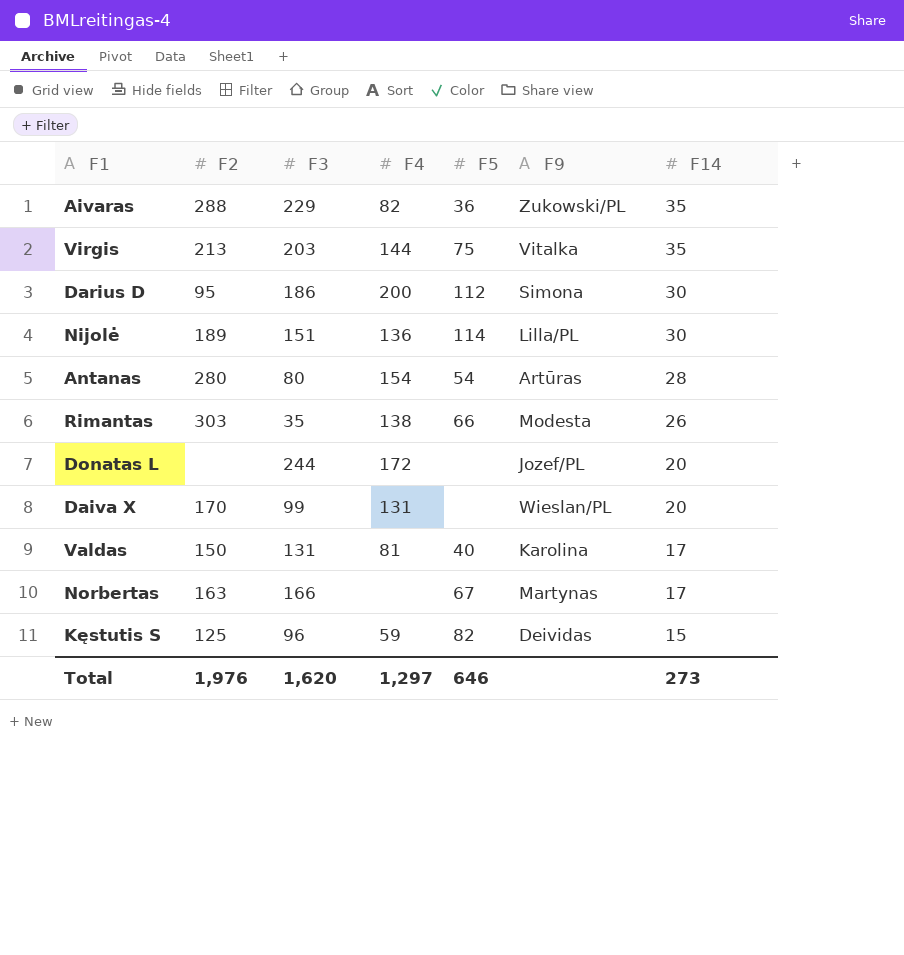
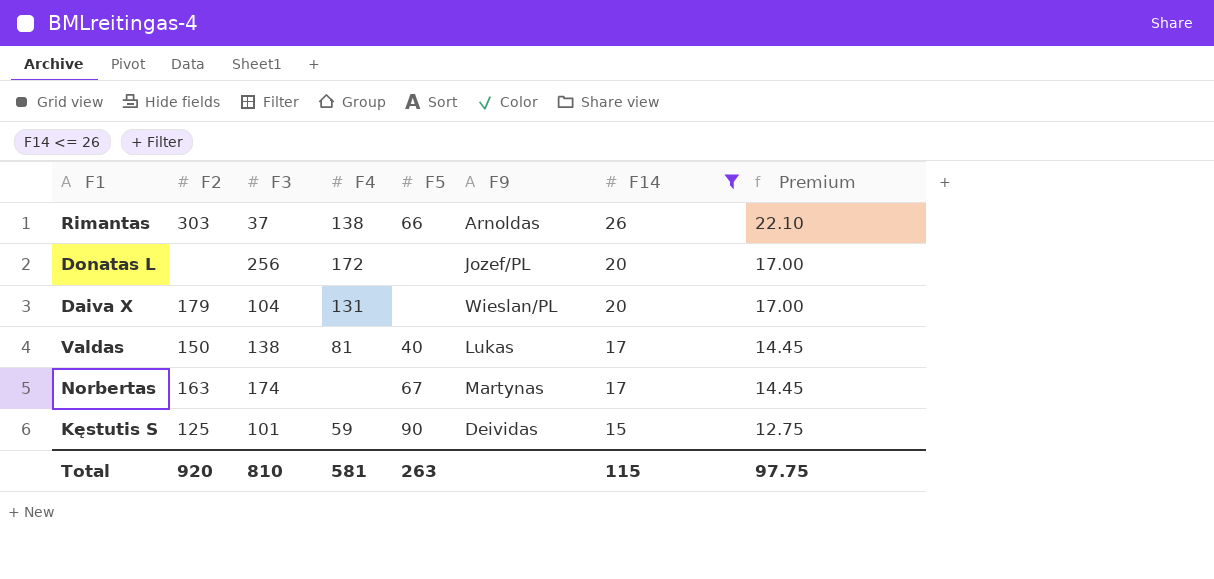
filter: none -> F14 <= 26
column Premium | formula: none -> [F14] * 0.85
Rimantas | F3: 35 -> 37
Rimantas | F9: Modesta -> Arnoldas
Donatas L | F3: 244 -> 256
Daiva X | F2: 170 -> 179
Daiva X | F3: 99 -> 104
Valdas | F3: 131 -> 138
Valdas | F9: Karolina -> Lukas
Norbertas | F3: 166 -> 174
Kęstutis S | F3: 96 -> 101
Kęstutis S | F5: 82 -> 90
Total | F2: 1,976 -> 920
Total | F3: 1,620 -> 810
Total | F4: 1,297 -> 581
Total | F5: 646 -> 263
Total | F14: 273 -> 115

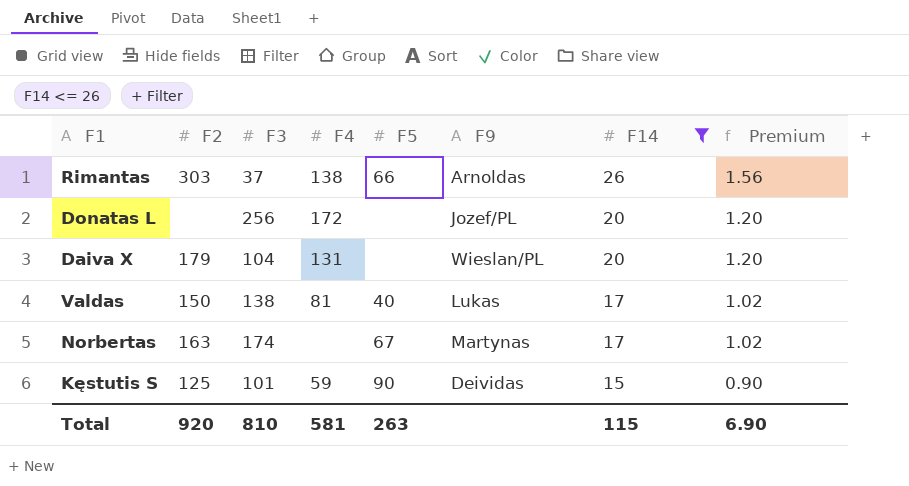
column Premium | formula: [F14] * 0.85 -> [F14] * 0.06
Total | Premium: 97.75 -> 6.90

